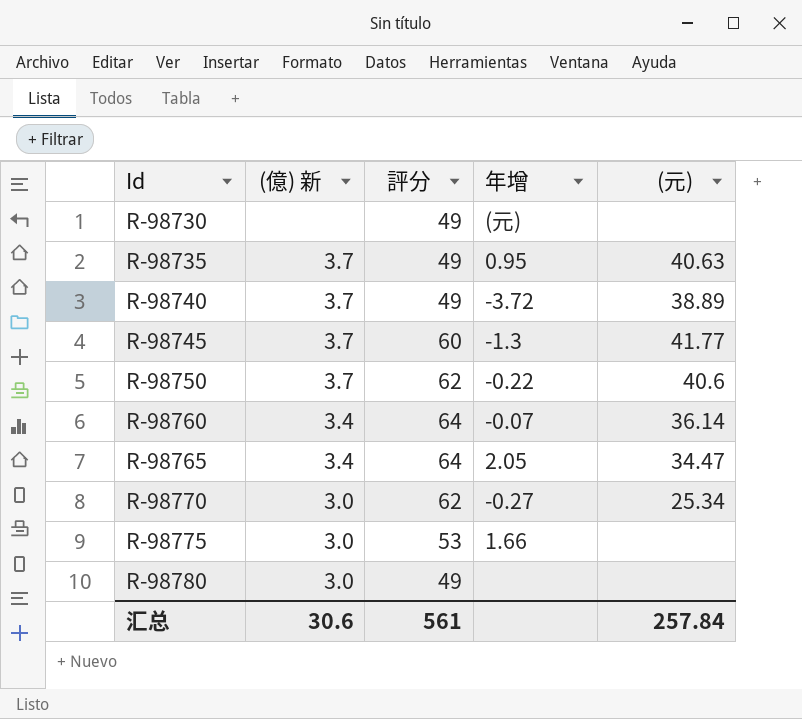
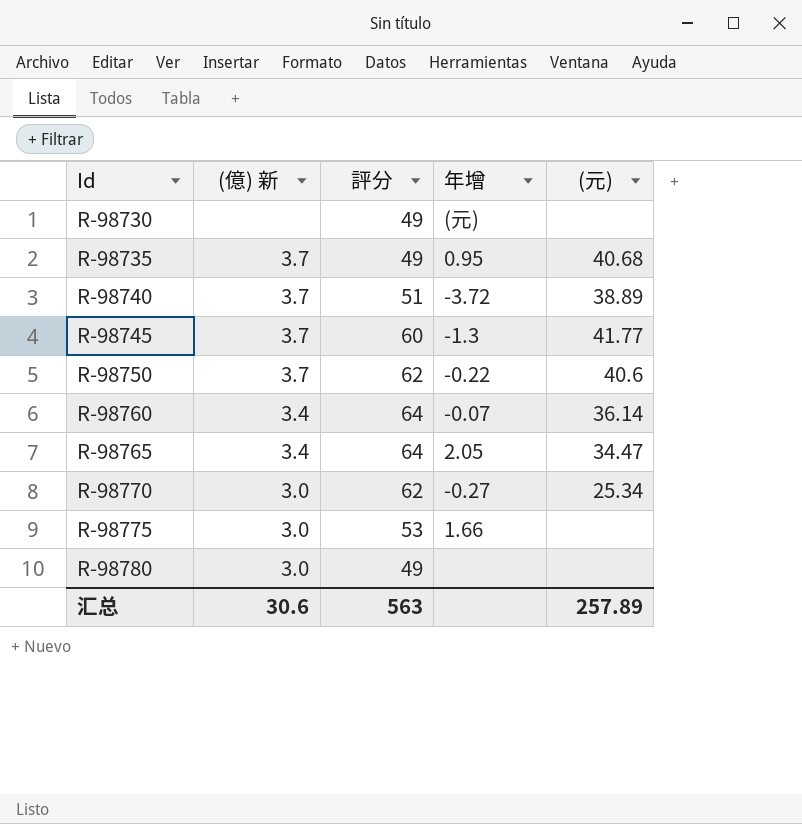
R-98735 | (元): 40.63 -> 40.68
R-98740 | 評分: 49 -> 51
汇总 | 評分: 561 -> 563
汇总 | (元): 257.84 -> 257.89

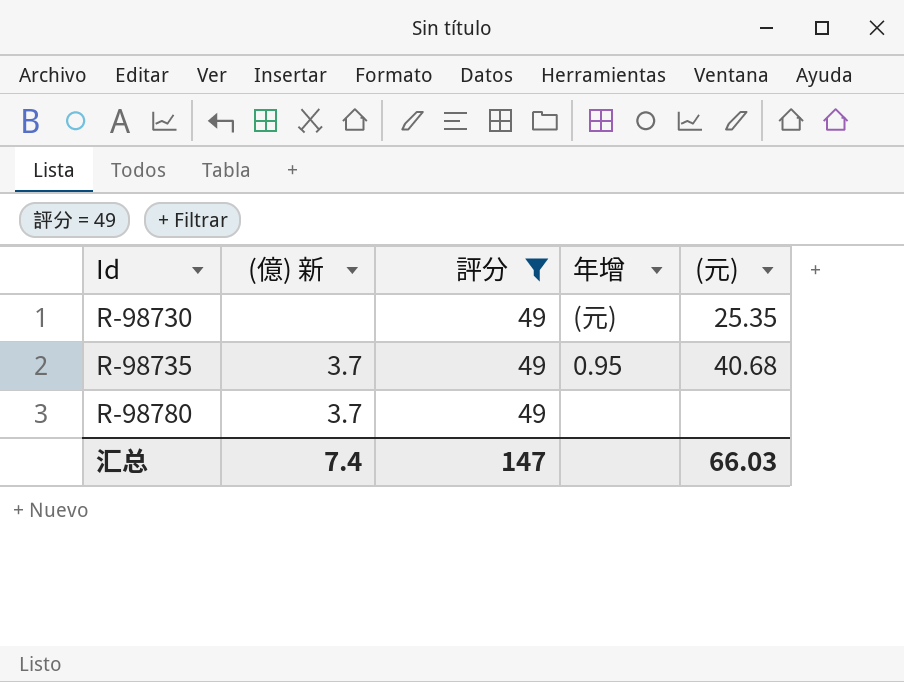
filter: none -> 評分 = 49
R-98730 | (元): none -> 25.35
R-98780 | (億) 新: 3.0 -> 3.7
汇总 | (億) 新: 30.6 -> 7.4
汇总 | 評分: 563 -> 147
汇总 | (元): 257.89 -> 66.03

